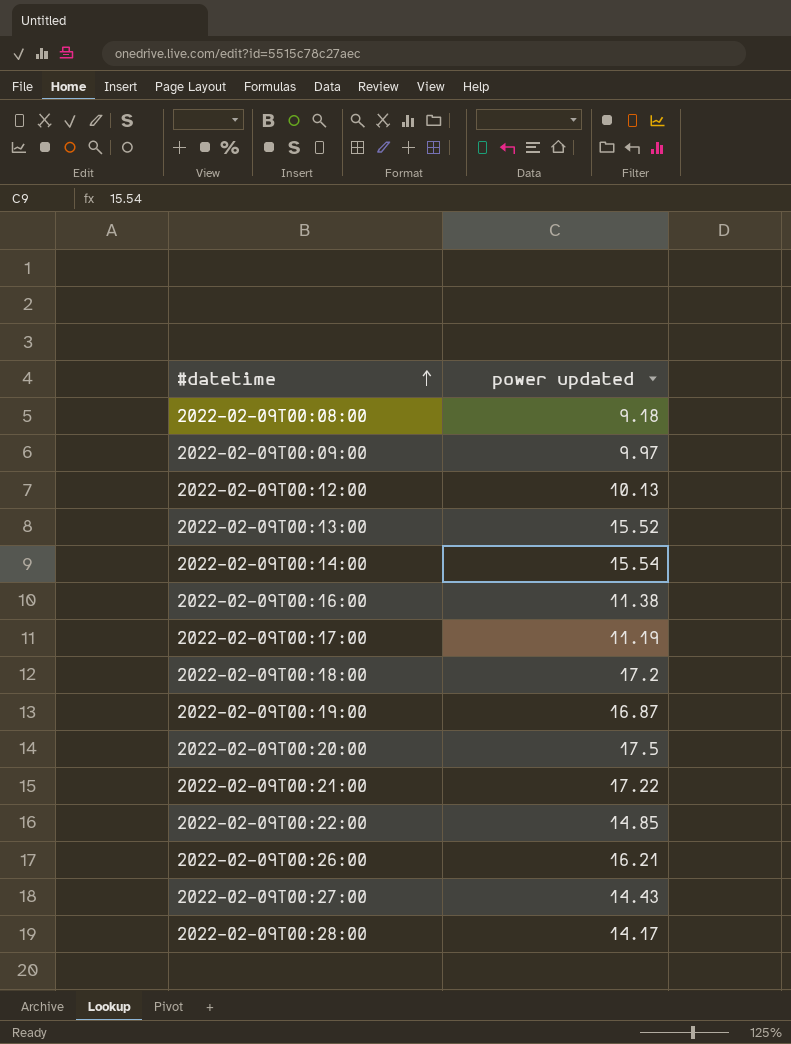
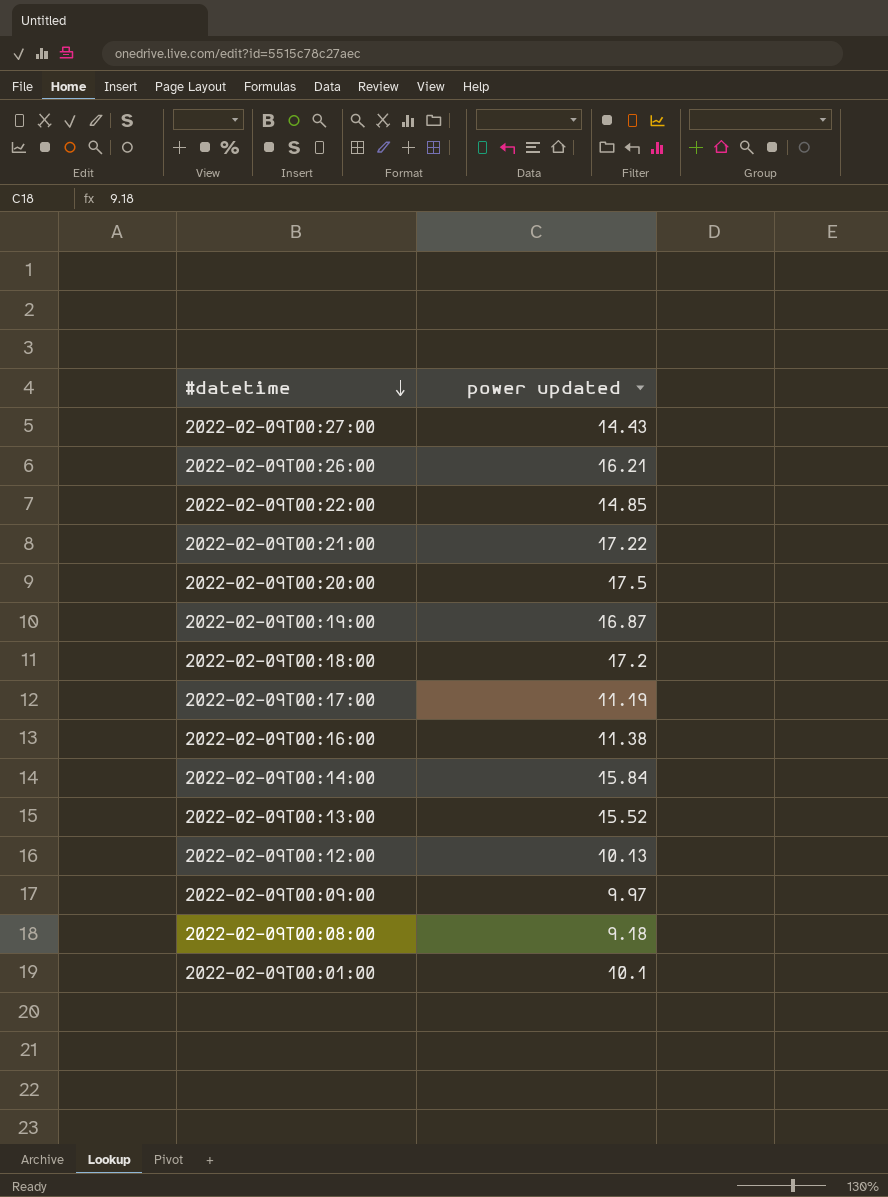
row order: #datetime ascending -> #datetime descending
row 2022-02-09T00:28:00: 14.17 -> none
2022-02-09T00:14:00 | power updated: 15.54 -> 15.84
row 2022-02-09T00:01:00: none -> 10.1

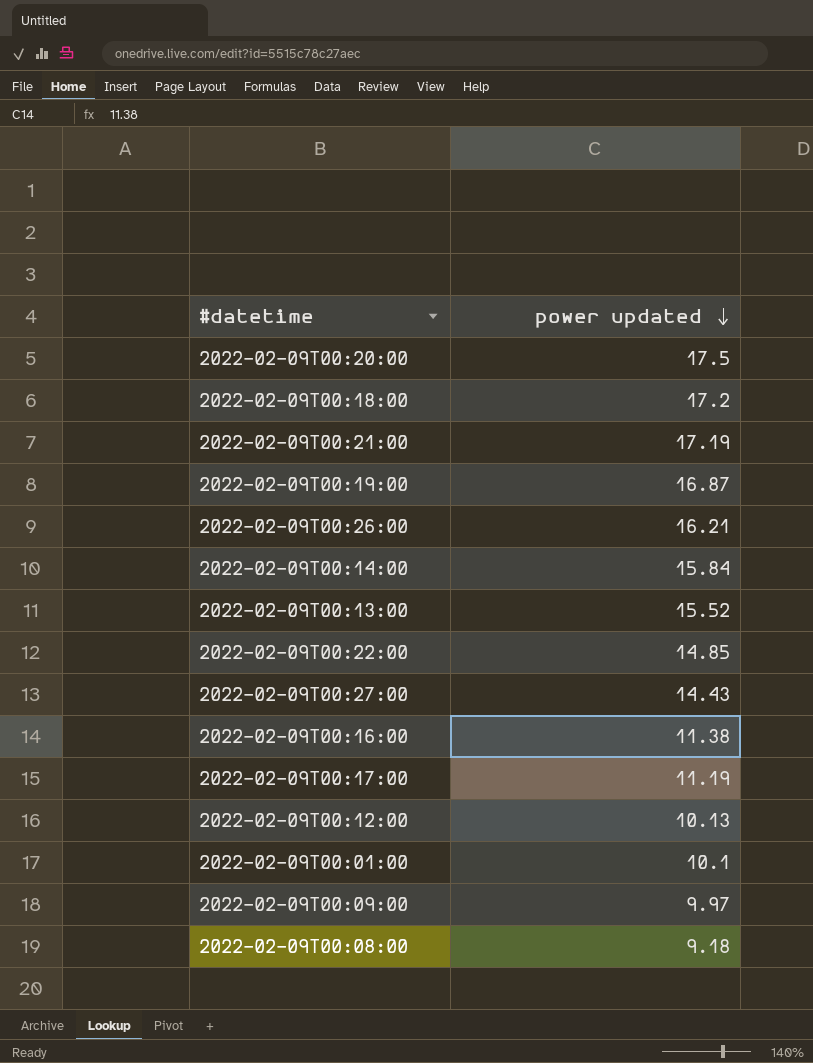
row order: #datetime descending -> power updated descending
2022-02-09T00:21:00 | power updated: 17.22 -> 17.19

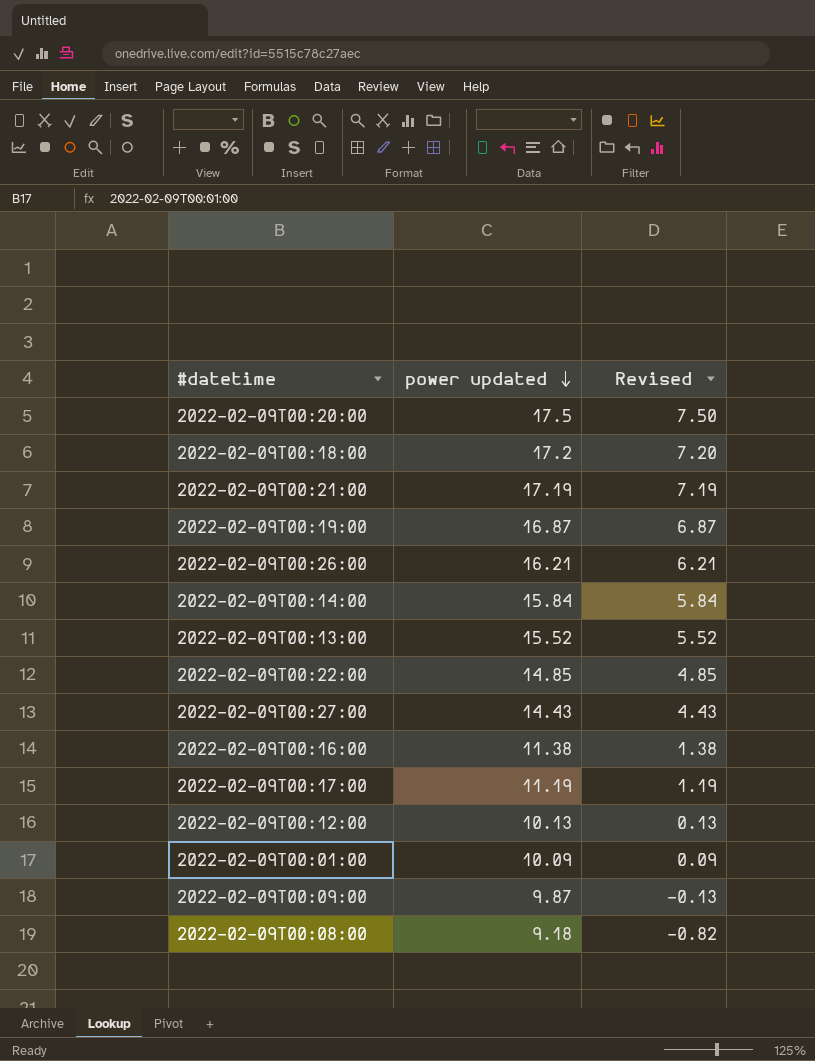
column Revised | formula: none -> [power updated] - 10
2022-02-09T00:01:00 | power updated: 10.1 -> 10.09
2022-02-09T00:09:00 | power updated: 9.97 -> 9.87

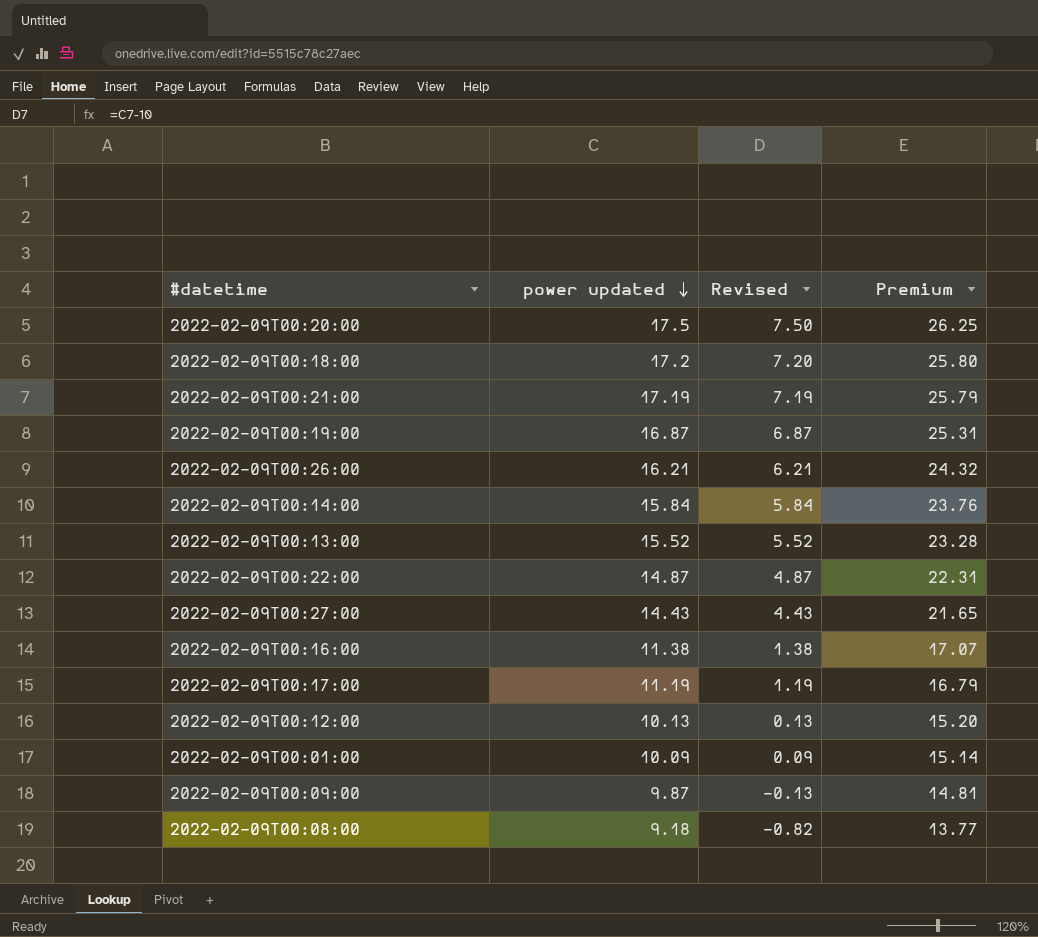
column Premium | formula: none -> [power updated] * 1.5
2022-02-09T00:22:00 | power updated: 14.85 -> 14.87
2022-02-09T00:22:00 | Revised: 4.85 -> 4.87

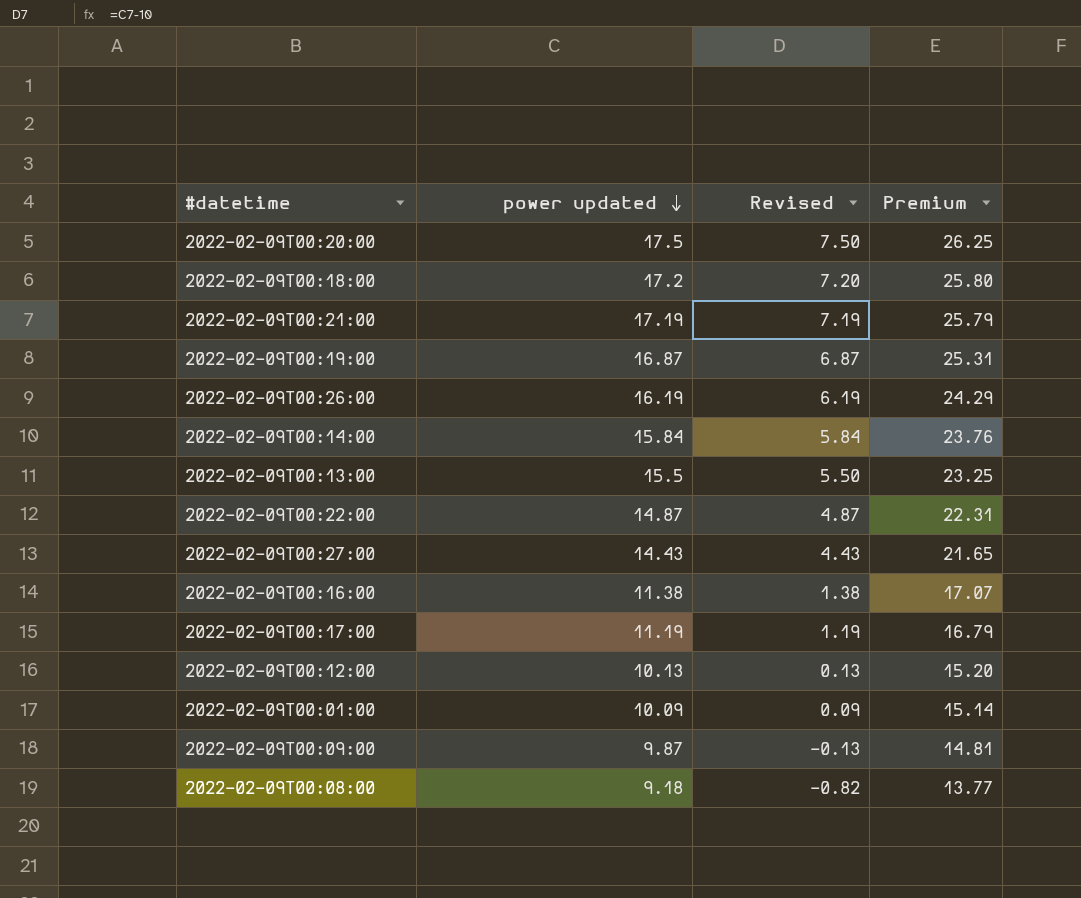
2022-02-09T00:26:00 | power updated: 16.21 -> 16.19
2022-02-09T00:26:00 | Revised: 6.21 -> 6.19
2022-02-09T00:26:00 | Premium: 24.32 -> 24.29
2022-02-09T00:13:00 | power updated: 15.52 -> 15.5
2022-02-09T00:13:00 | Revised: 5.52 -> 5.50
2022-02-09T00:13:00 | Premium: 23.28 -> 23.25

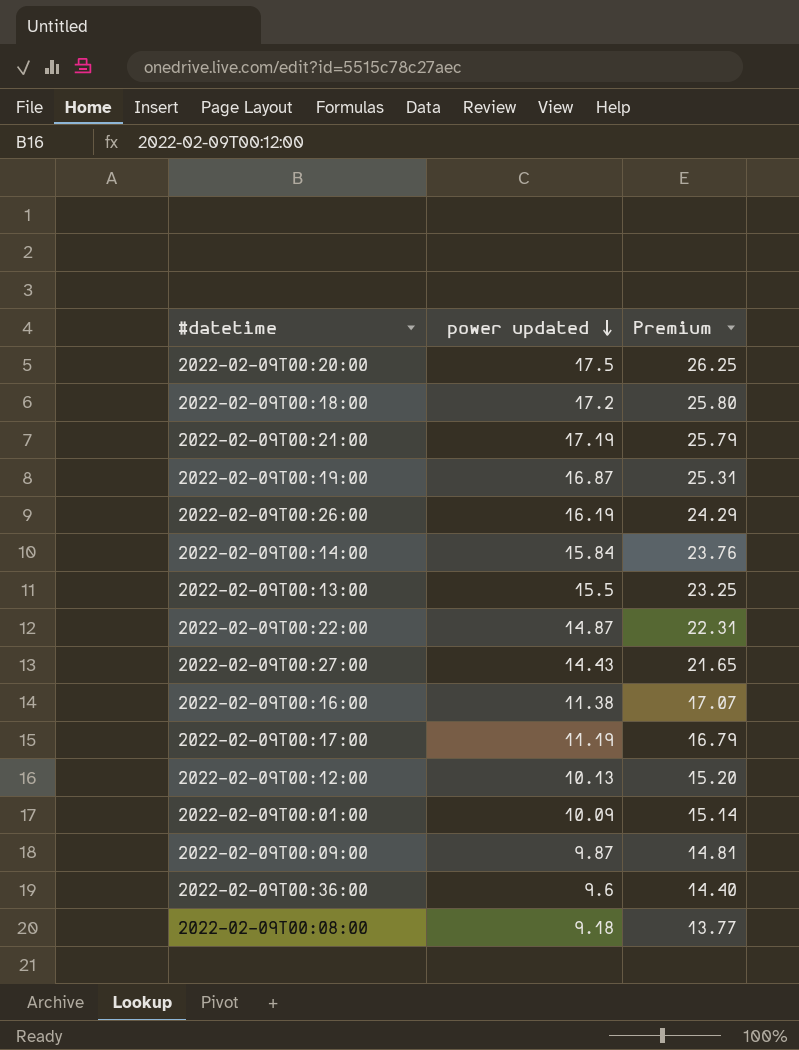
column Revised | formula: [power updated] - 10 -> none
row 2022-02-09T00:36:00: none -> 9.6 | 14.40

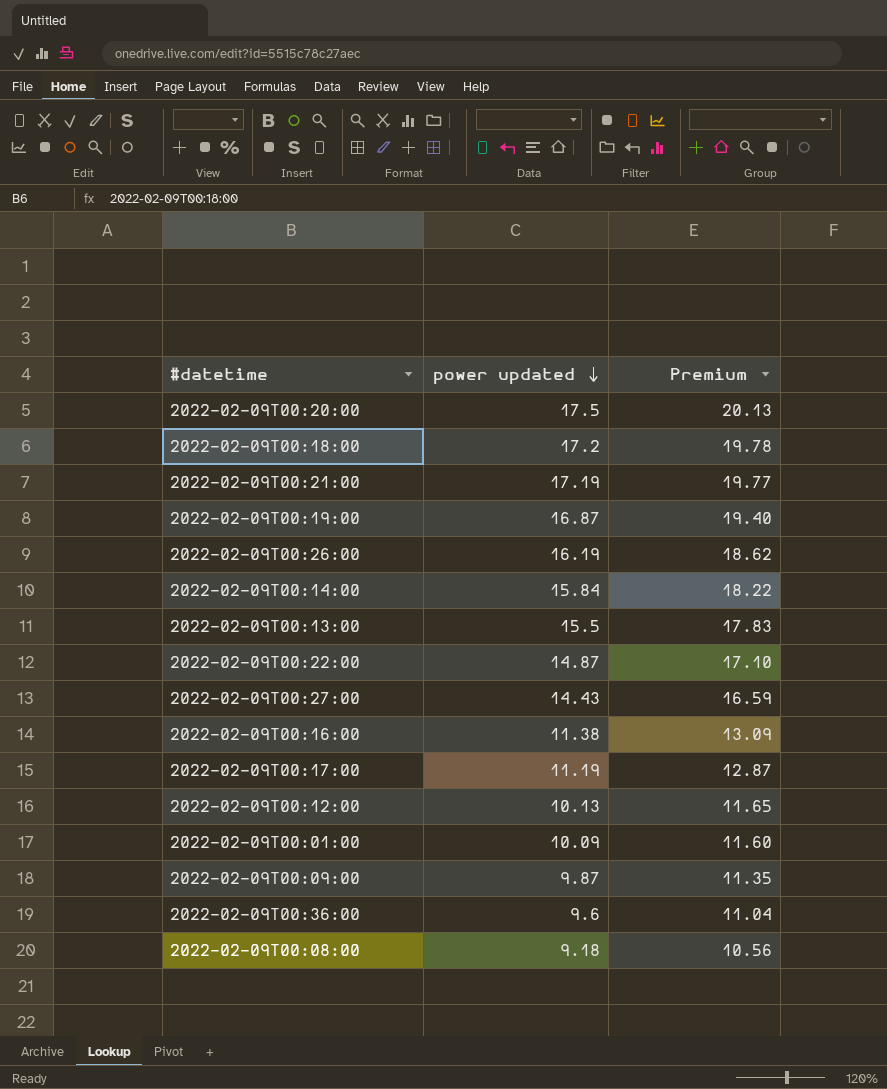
column Premium | formula: [power updated] * 1.5 -> [power updated] * 1.15

